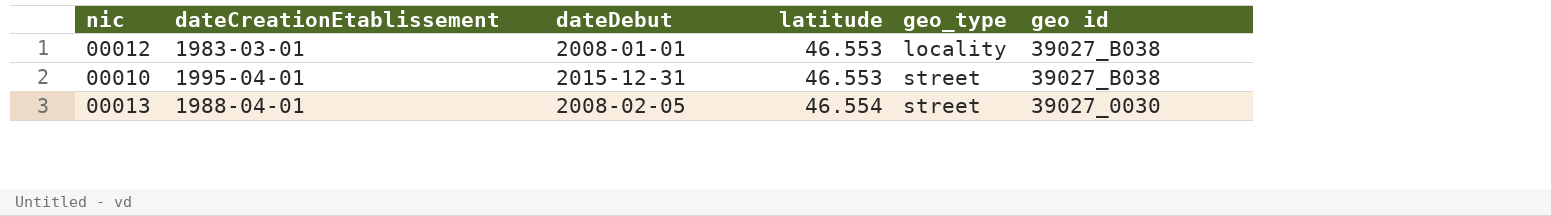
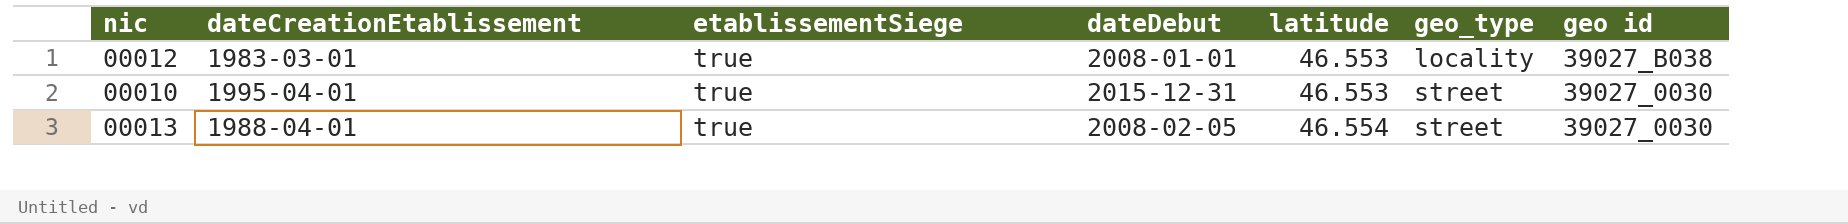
column etablissementSiege | position: none -> 3
00010 | geo id: 39027_B038 -> 39027_0030

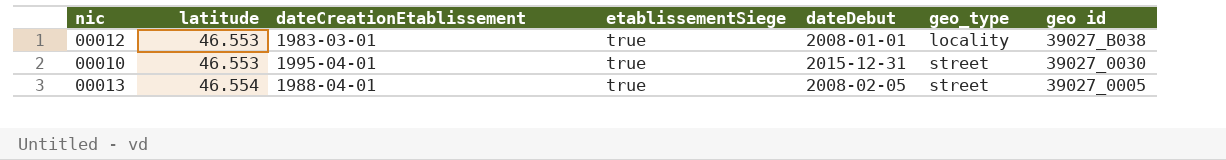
column latitude | position: 5 -> 2
00013 | geo id: 39027_0030 -> 39027_0005

